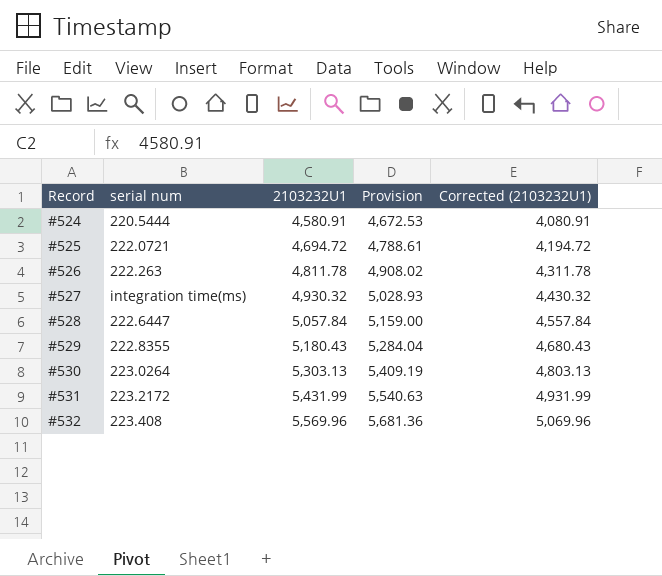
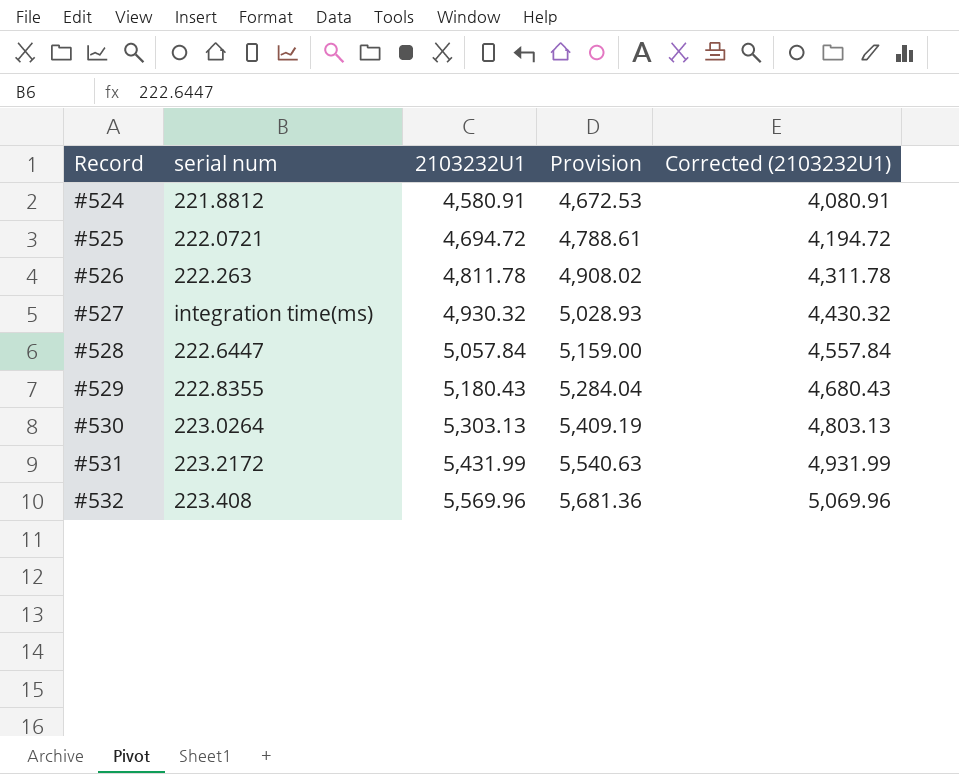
#524 | serial num: 220.5444 -> 221.8812

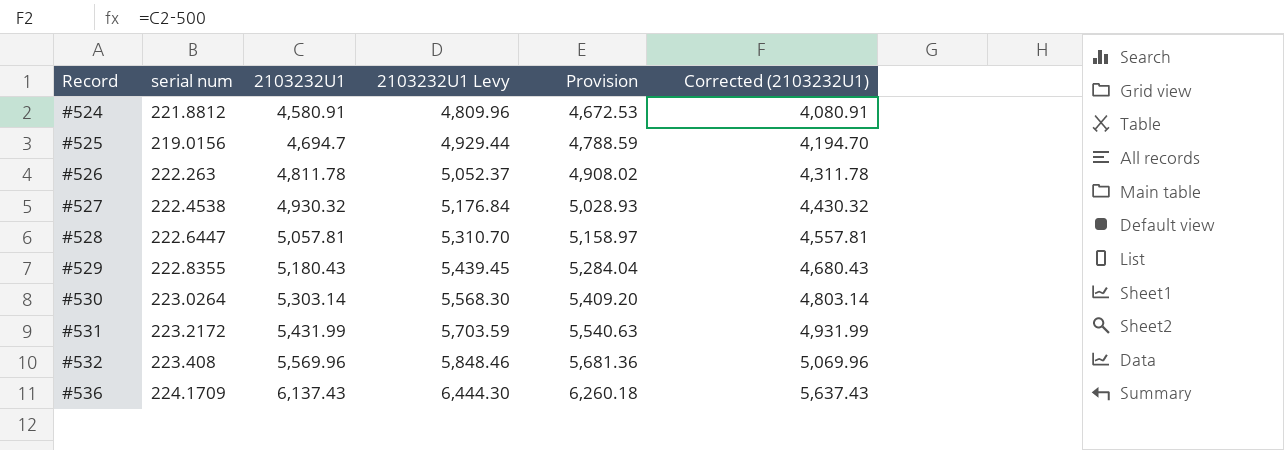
column 2103232U1 Levy | formula: none -> [2103232U1] * 1.05
#525 | serial num: 222.0721 -> 219.0156
#525 | 2103232U1: 4,694.72 -> 4,694.7
#525 | Provision: 4,788.61 -> 4,788.59
#525 | Corrected (2103232U1): 4,194.72 -> 4,194.70
#527 | serial num: integration time(ms) -> 222.4538
#528 | 2103232U1: 5,057.84 -> 5,057.81
#528 | Provision: 5,159.00 -> 5,158.97
#528 | Corrected (2103232U1): 4,557.84 -> 4,557.81
#530 | 2103232U1: 5,303.13 -> 5,303.14
#530 | Provision: 5,409.19 -> 5,409.20
#530 | Corrected (2103232U1): 4,803.13 -> 4,803.14
row #536: none -> 224.1709 | 6,137.43 | 6,444.30 | 6,260.18 | 5,637.43

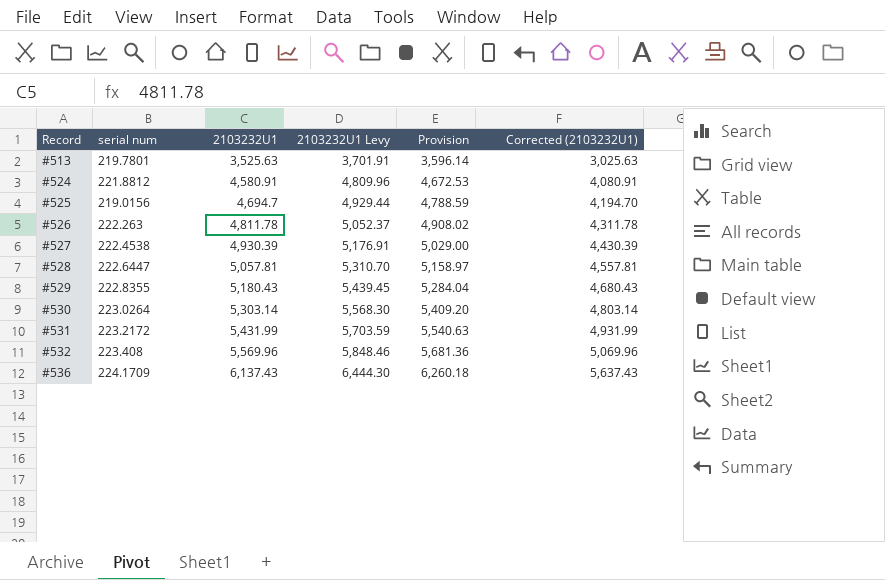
row #513: none -> 219.7801 | 3,525.63 | 3,701.91 | 3,596.14 | 3,025.63
#527 | 2103232U1: 4,930.32 -> 4,930.39
#527 | 2103232U1 Levy: 5,176.84 -> 5,176.91
#527 | Provision: 5,028.93 -> 5,029.00
#527 | Corrected (2103232U1): 4,430.32 -> 4,430.39

